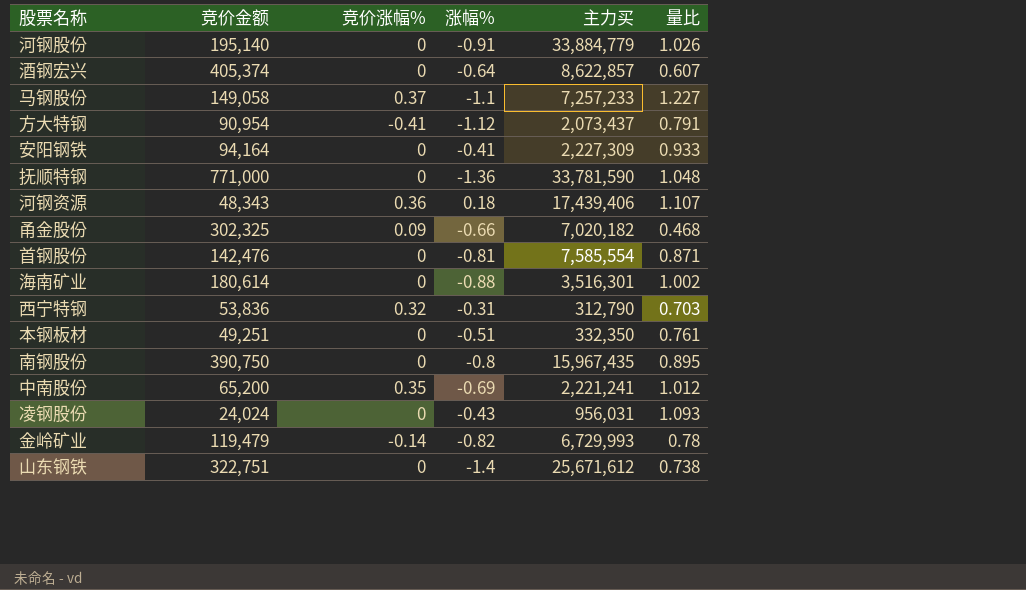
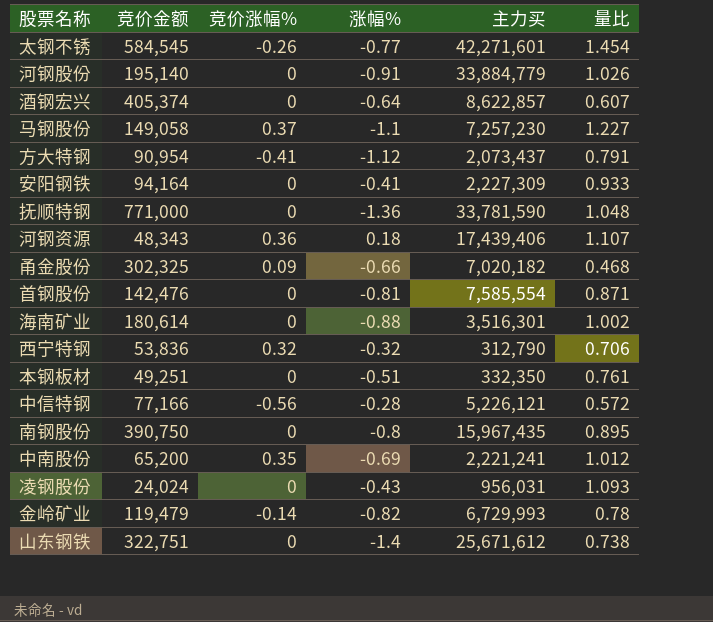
row 太钢不锈: none -> 584,545 | -0.26 | -0.77 | 42,271,601 | 1.454
马钢股份 | 主力买: 7,257,233 -> 7,257,230
西宁特钢 | 涨幅%: -0.31 -> -0.32
西宁特钢 | 量比: 0.703 -> 0.706
row 中信特钢: none -> 77,166 | -0.56 | -0.28 | 5,226,121 | 0.572

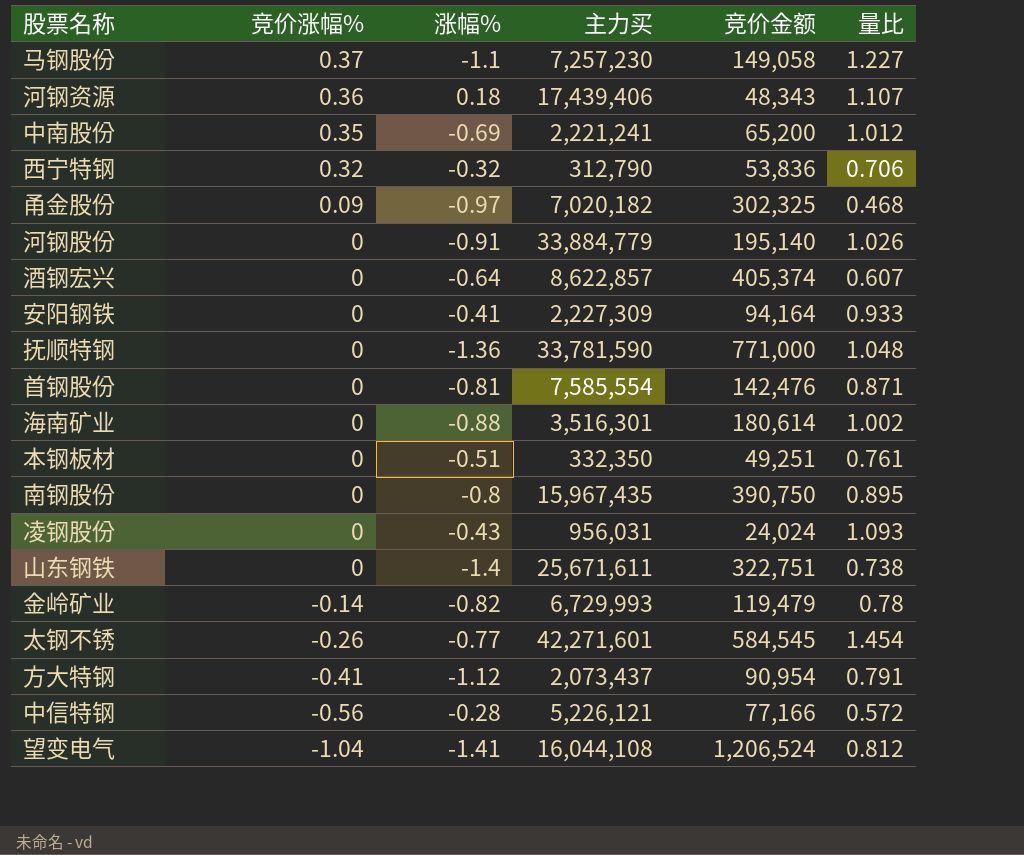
row order: none -> 竞价涨幅% descending
column 竞价金额 | position: 2 -> 5
甬金股份 | 涨幅%: -0.66 -> -0.97
山东钢铁 | 主力买: 25,671,612 -> 25,671,611
row 望变电气: none -> -1.04 | -1.41 | 16,044,108 | 1,206,524 | 0.812

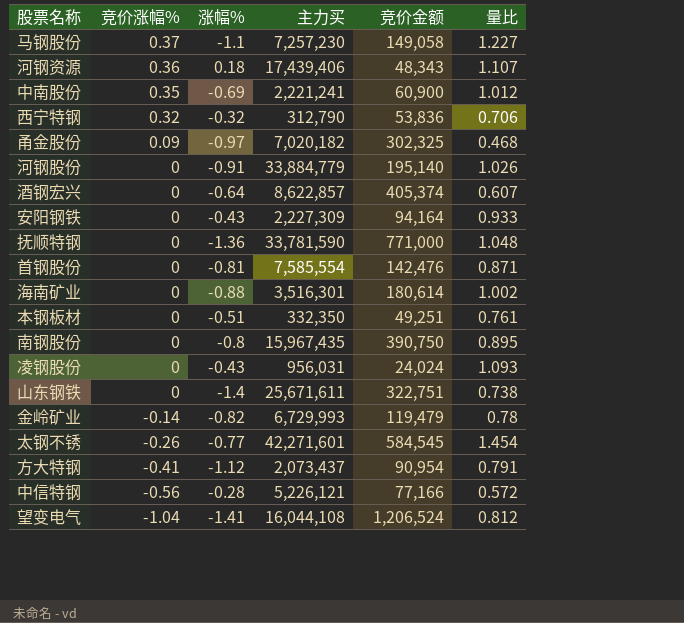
中南股份 | 竞价金额: 65,200 -> 60,900
安阳钢铁 | 涨幅%: -0.41 -> -0.43

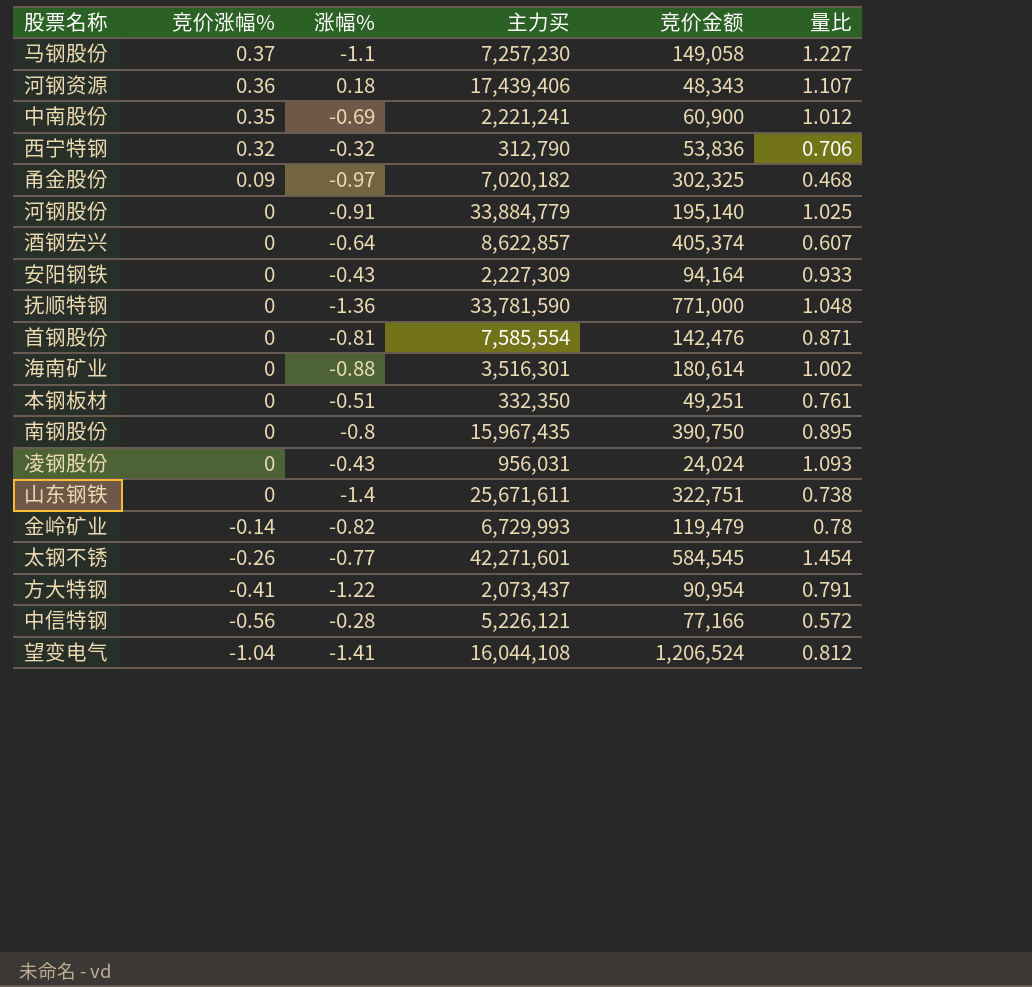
河钢股份 | 量比: 1.026 -> 1.025
方大特钢 | 涨幅%: -1.12 -> -1.22

